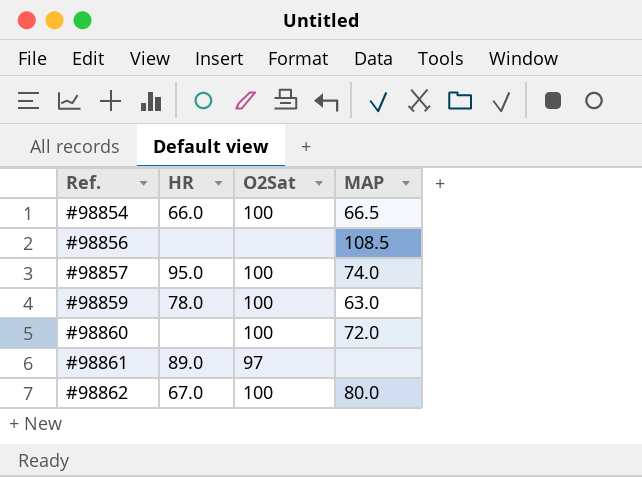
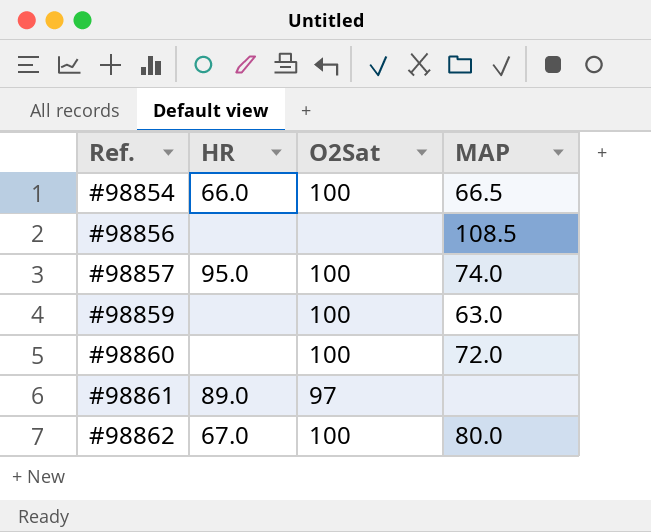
#98859 | HR: 78.0 -> none

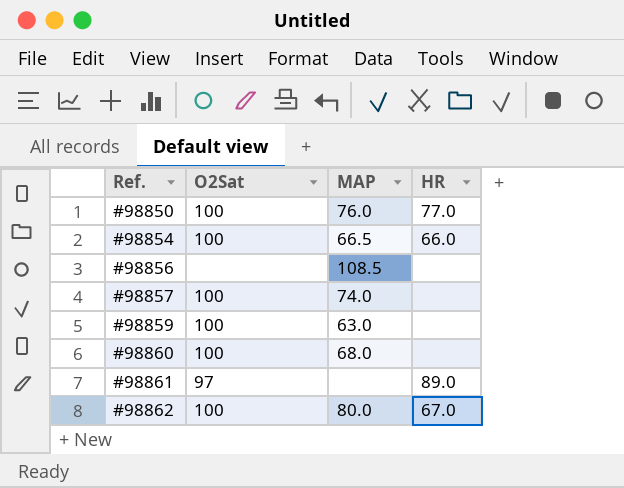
column HR | position: 2 -> 4
row #98850: none -> 100 | 76.0 | 77.0
#98857 | HR: 95.0 -> none
#98860 | MAP: 72.0 -> 68.0

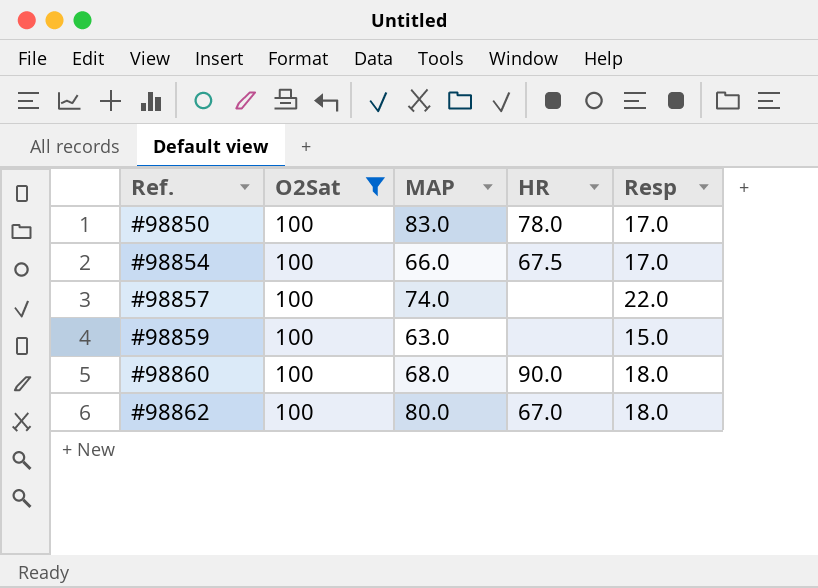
filter: none -> O2Sat = 100
column Resp | position: none -> 5
#98850 | MAP: 76.0 -> 83.0
#98850 | HR: 77.0 -> 78.0
#98854 | MAP: 66.5 -> 66.0
#98854 | HR: 66.0 -> 67.5
#98860 | HR: none -> 90.0

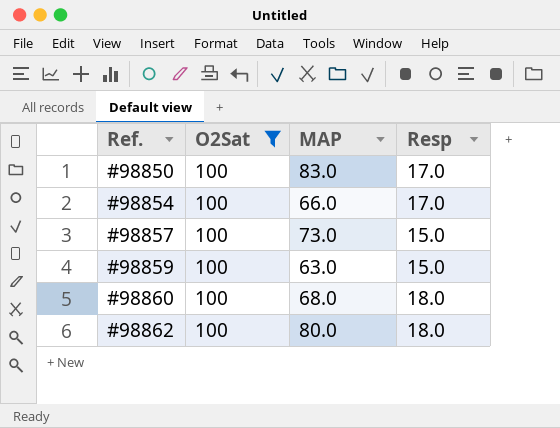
column HR | position: 4 -> none
#98857 | MAP: 74.0 -> 73.0
#98857 | Resp: 22.0 -> 15.0

